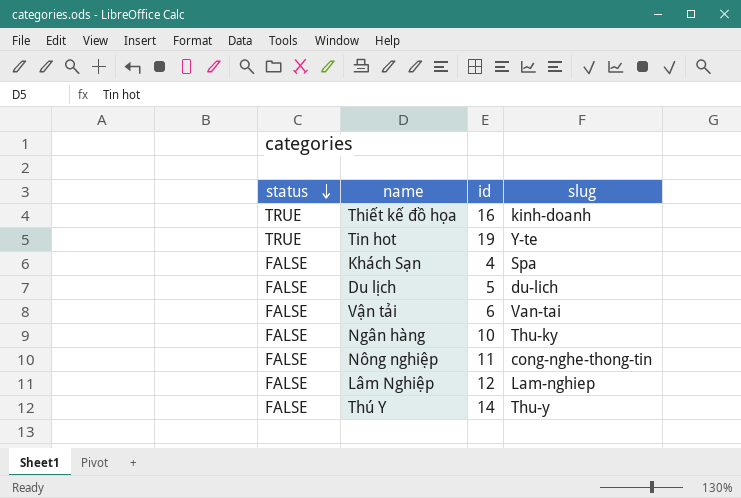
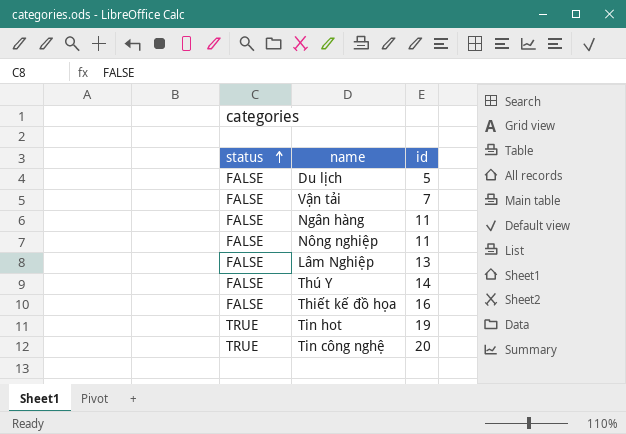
row order: status descending -> status ascending
column slug | position: 4 -> none
row Khách Sạn: FALSE | 4 | Spa -> none
Vận tải | id: 6 -> 7
Ngân hàng | id: 10 -> 11
Lâm Nghiệp | id: 12 -> 13
Thiết kế đồ họa | status: TRUE -> FALSE
row Tin công nghệ: none -> TRUE | 20

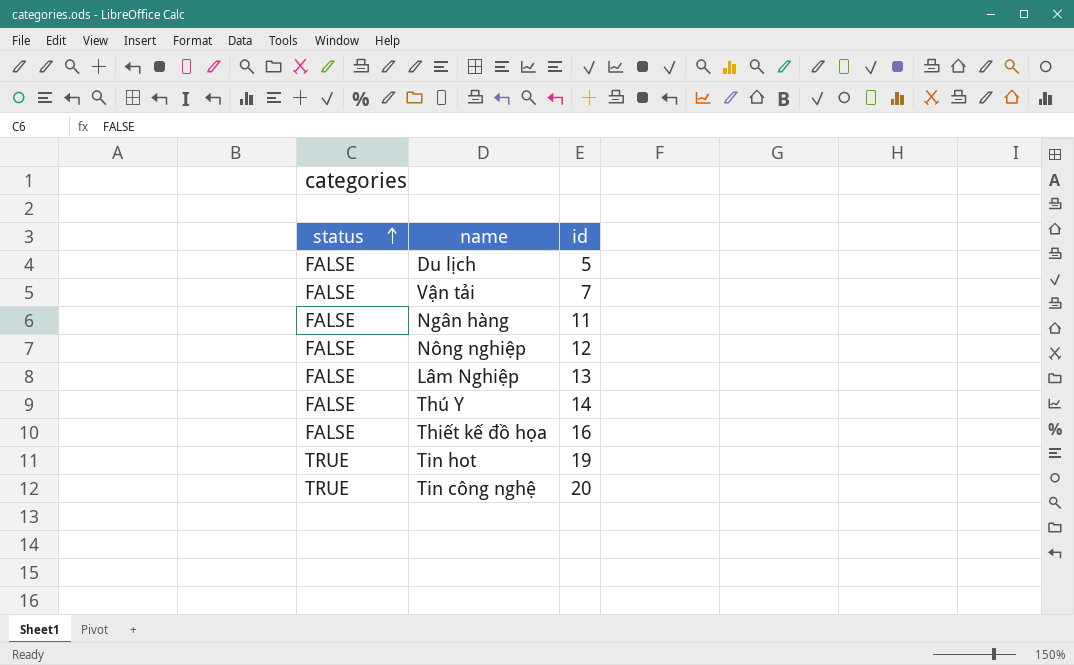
Nông nghiệp | id: 11 -> 12

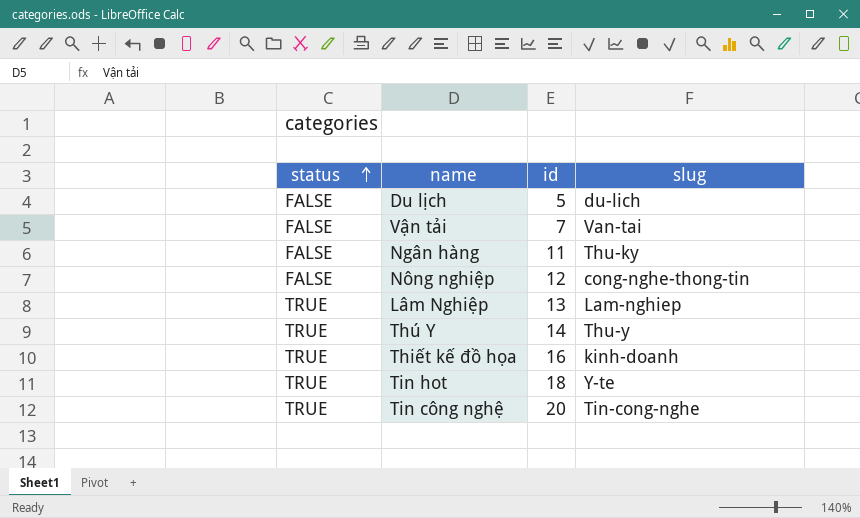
column slug | position: none -> 4
Lâm Nghiệp | status: FALSE -> TRUE
Thú Y | status: FALSE -> TRUE
Thiết kế đồ họa | status: FALSE -> TRUE
Tin hot | id: 19 -> 18

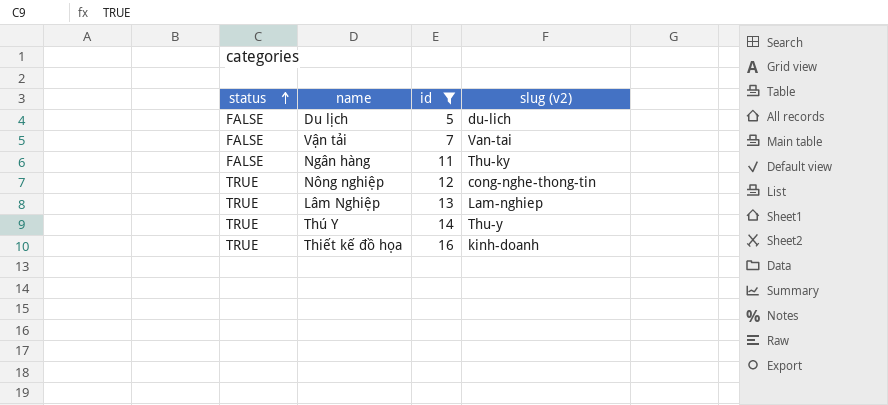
filter: none -> id <= 16
column name: slug -> slug (v2)
Nông nghiệp | status: FALSE -> TRUE

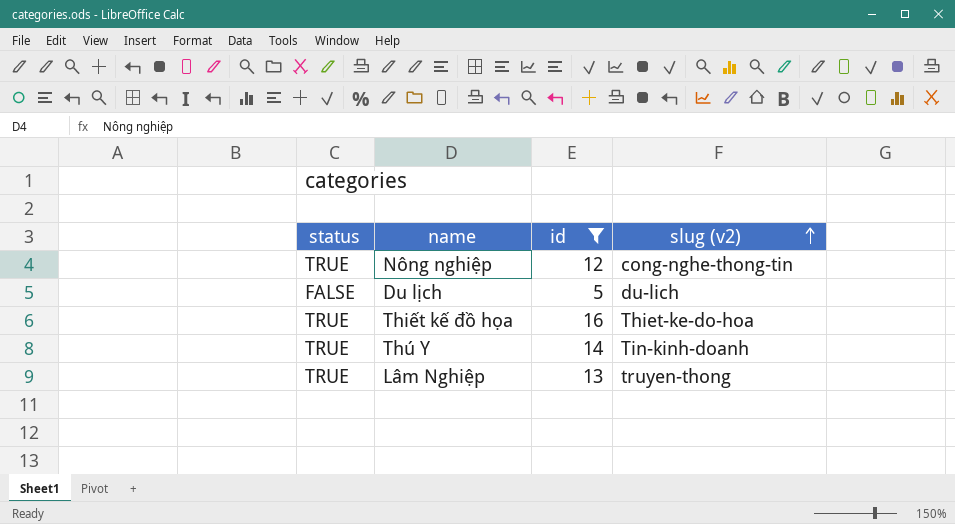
row order: status ascending -> slug (v2) ascending
row Vận tải: FALSE | 7 | Van-tai -> none
row Ngân hàng: FALSE | 11 | Thu-ky -> none
Thiết kế đồ họa | slug (v2): kinh-doanh -> Thiet-ke-do-hoa
Thú Y | slug (v2): Thu-y -> Tin-kinh-doanh
Lâm Nghiệp | slug (v2): Lam-nghiep -> truyen-thong

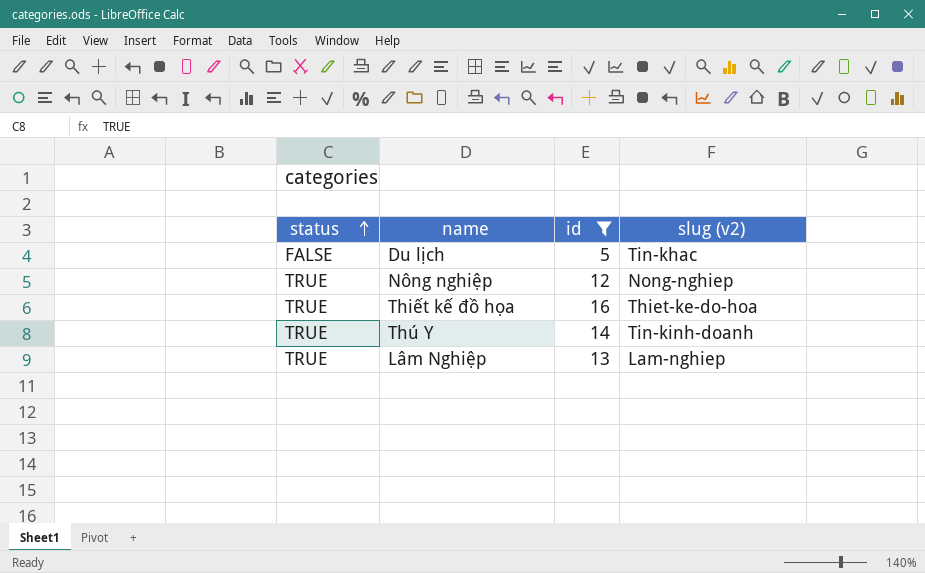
row order: slug (v2) ascending -> status ascending
Du lịch | slug (v2): du-lich -> Tin-khac
Nông nghiệp | slug (v2): cong-nghe-thong-tin -> Nong-nghiep
Lâm Nghiệp | slug (v2): truyen-thong -> Lam-nghiep

